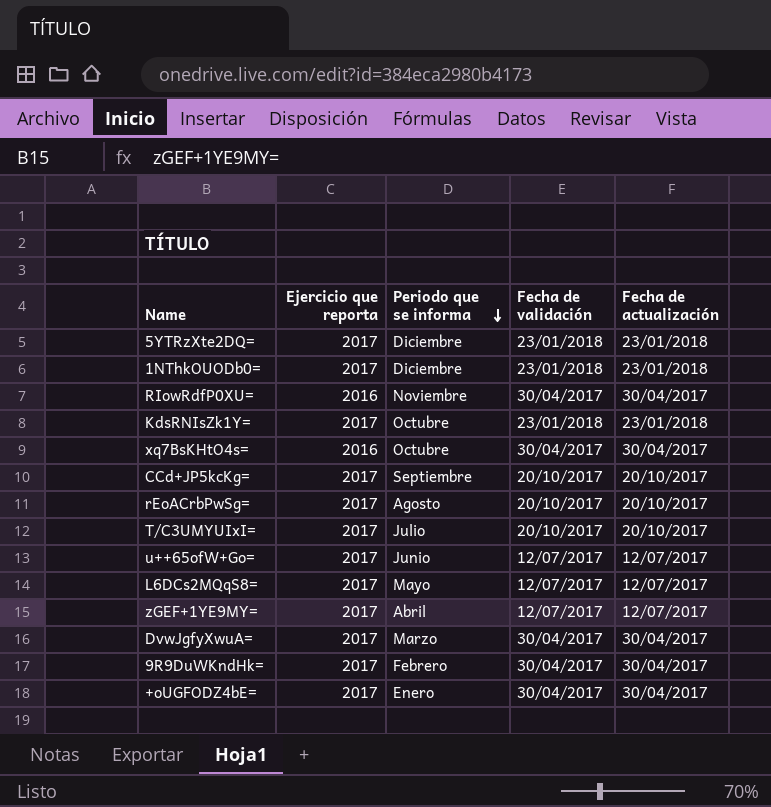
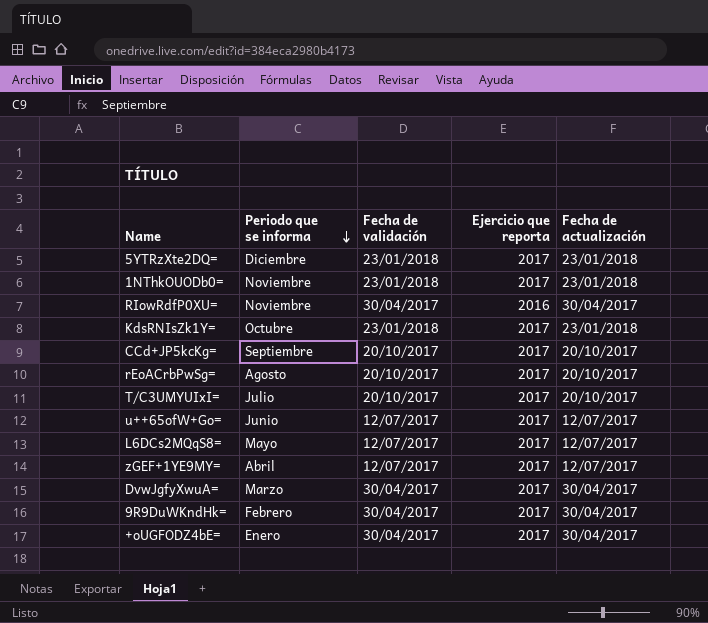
column Ejercicio que reporta | position: 2 -> 4
row xq7BsKHtO4s=: 2016 | Octubre | 30/04/2017 | 30/04/2017 -> none
1NThkOUODb0= | Periodo que se informa: Diciembre -> Noviembre

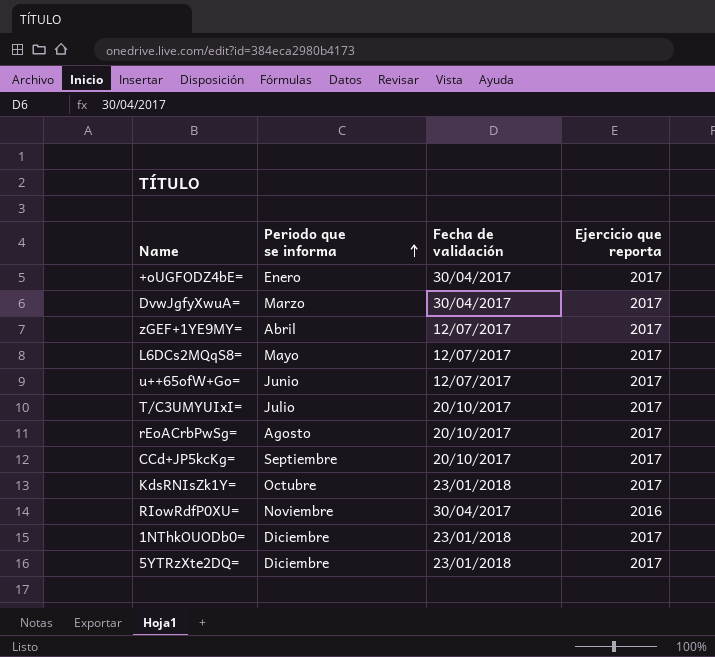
row order: Periodo que se informa descending -> Periodo que se informa ascending
column Fecha de actualización | position: 5 -> none
row 9R9DuWKndHk=: Febrero | 30/04/2017 | 2017 | 30/04/2017 -> none
1NThkOUODb0= | Periodo que se informa: Noviembre -> Diciembre

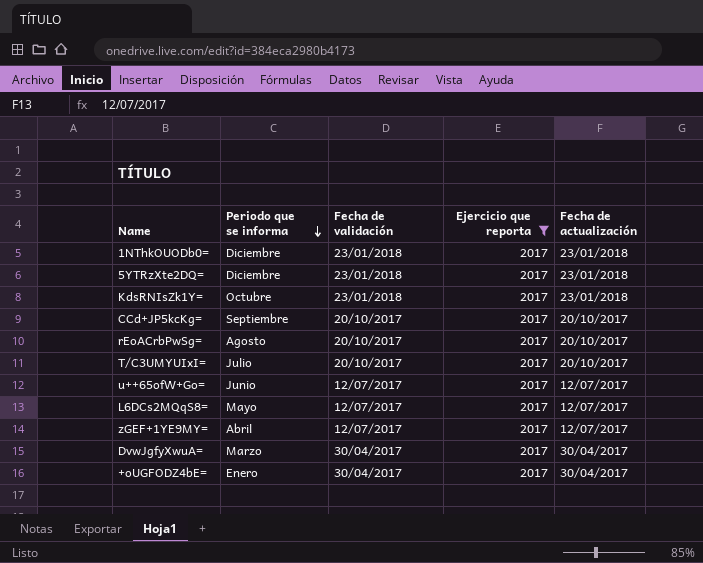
filter: none -> Ejercicio que reporta = 2017
row order: Periodo que se informa ascending -> Periodo que se informa descending
column Fecha de actualización | position: none -> 5

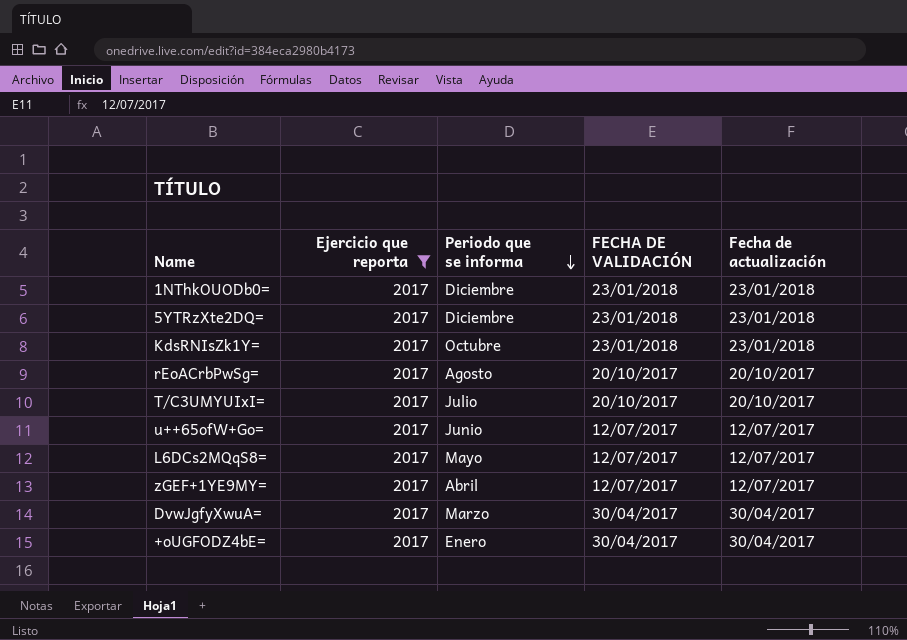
column Ejercicio que reporta | position: 4 -> 2
column name: Fecha de validación -> FECHA DE VALIDACIÓN
row CCd+JP5kcKg=: Septiembre | 20/10/2017 | 2017 | 20/10/2017 -> none

